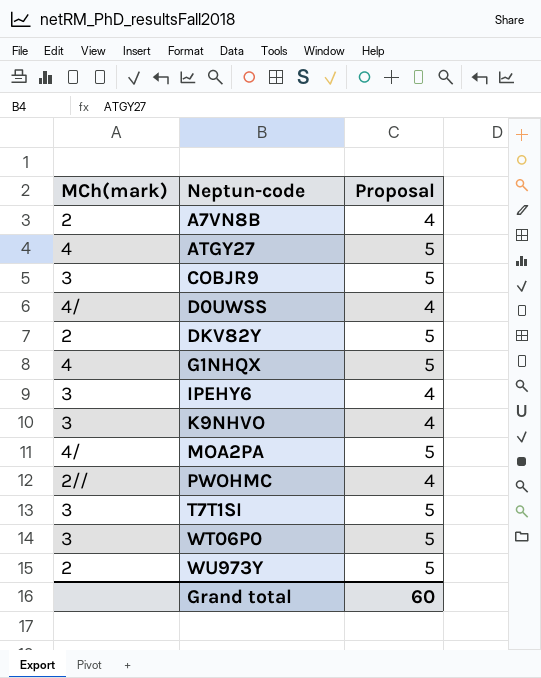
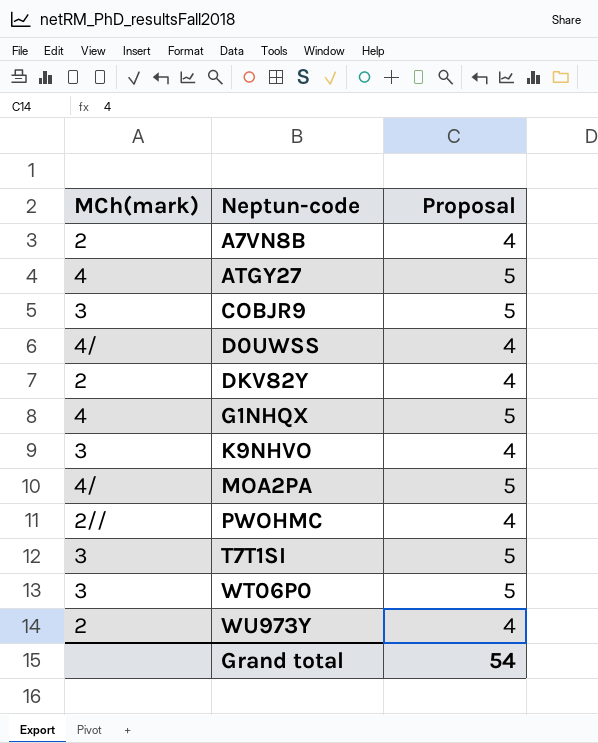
row IPEHY6: 3 | 4 -> none
DKV82Y | Proposal: 5 -> 4
WU973Y | Proposal: 5 -> 4
Grand total | Proposal: 60 -> 54

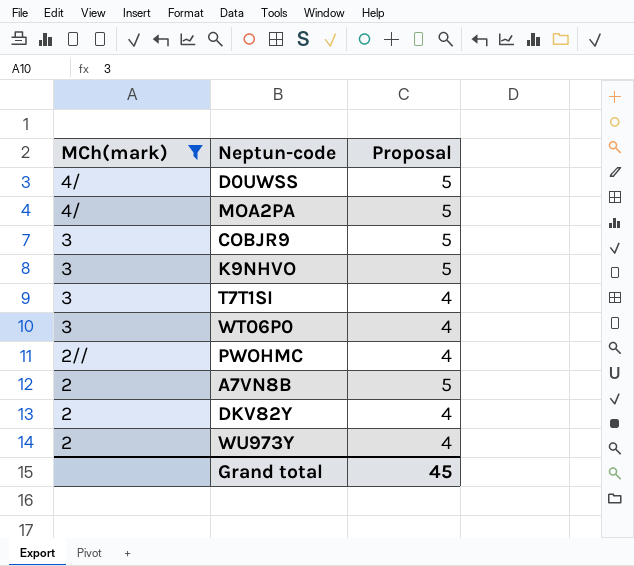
filter: none -> MCh(mark) != 4
row order: Neptun-code ascending -> MCh(mark) descending
D0UWSS | Proposal: 4 -> 5
K9NHVO | Proposal: 4 -> 5
T7T1SI | Proposal: 5 -> 4
WT06P0 | Proposal: 5 -> 4
A7VN8B | Proposal: 4 -> 5
Grand total | Proposal: 54 -> 45

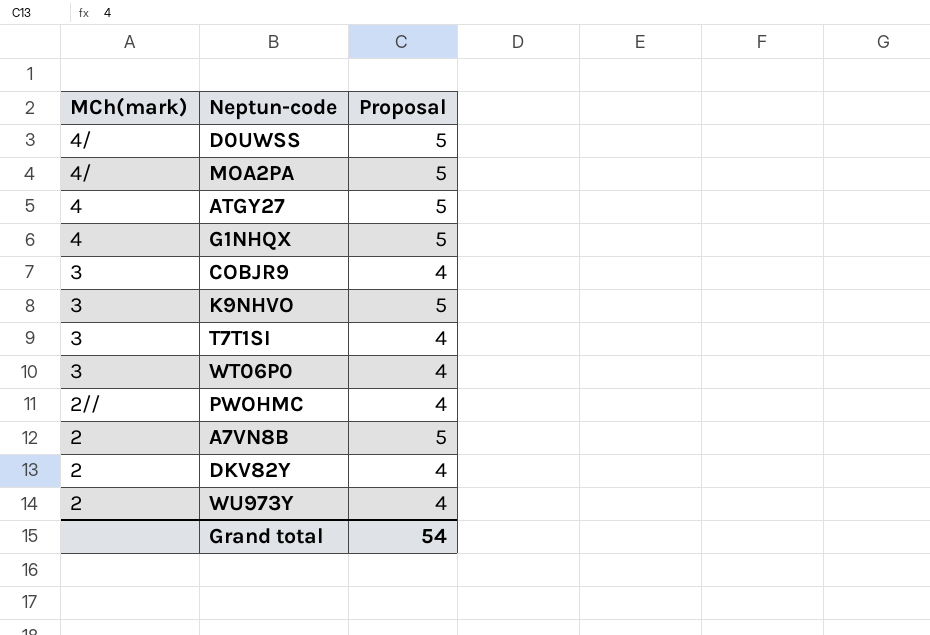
filter: MCh(mark) != 4 -> none
COBJR9 | Proposal: 5 -> 4
Grand total | Proposal: 45 -> 54

